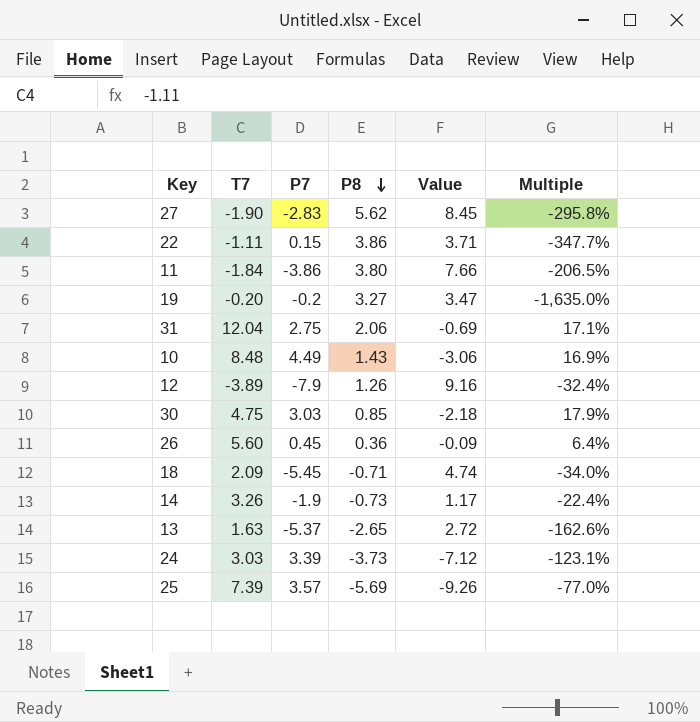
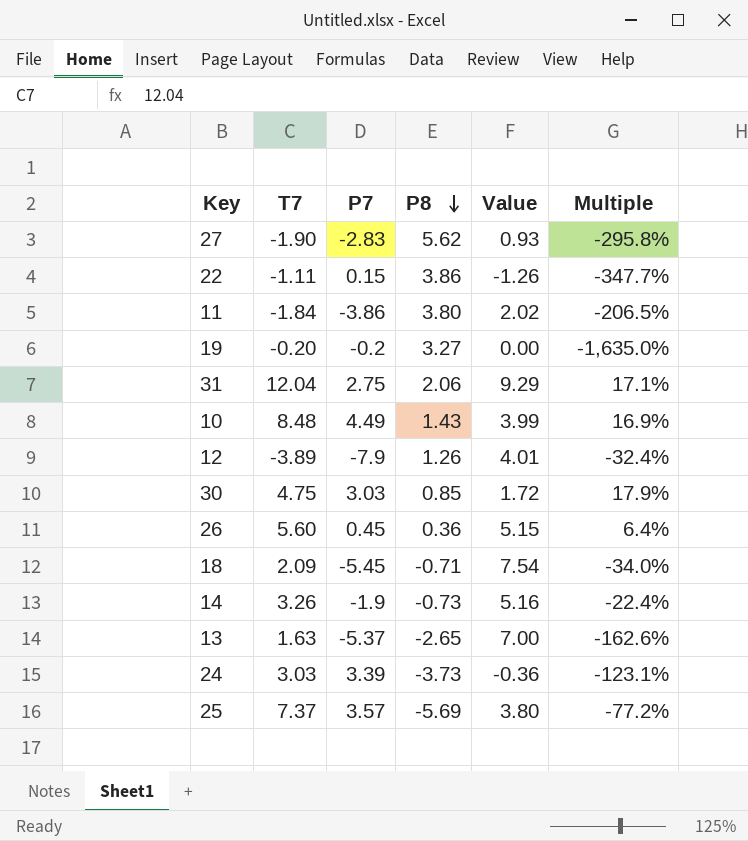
column Value | formula: [P8] - [P7] -> [T7] - [P7]
25 | T7: 7.39 -> 7.37
25 | Multiple: -77.0% -> -77.2%

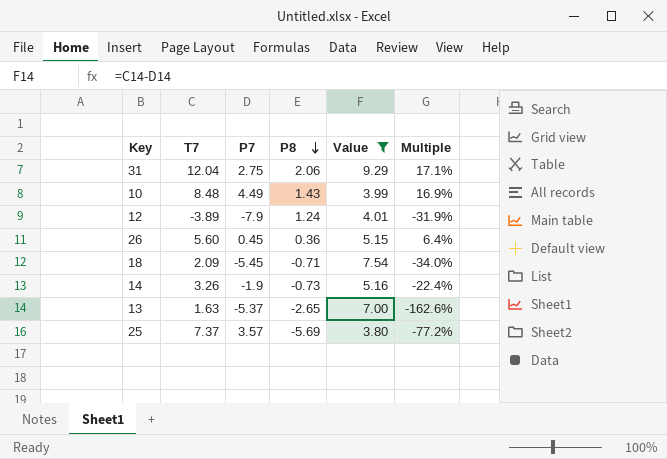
filter: none -> Value >= 3.80
12 | P8: 1.26 -> 1.24
12 | Multiple: -32.4% -> -31.9%

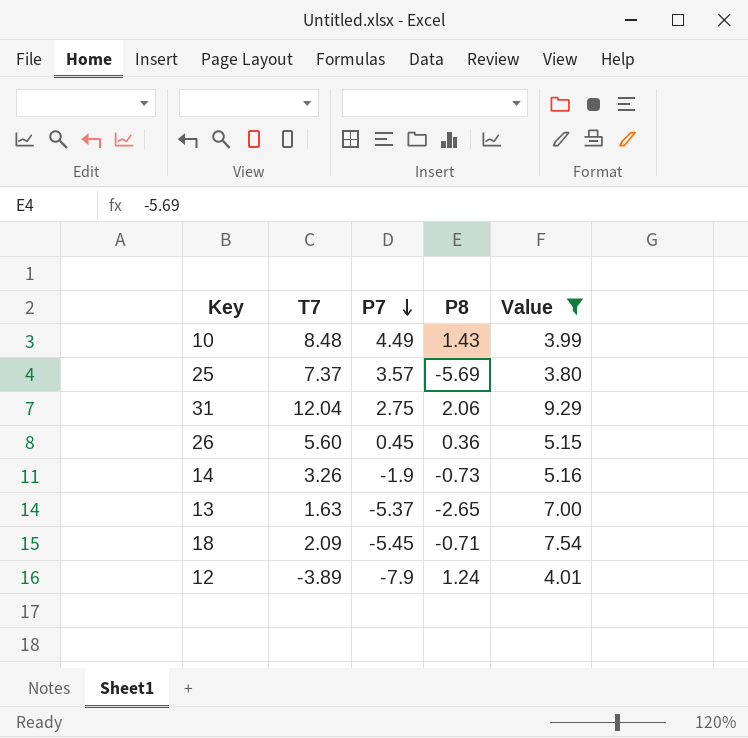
row order: P8 descending -> P7 descending
column Multiple | formula: [P8] / [T7] -> none

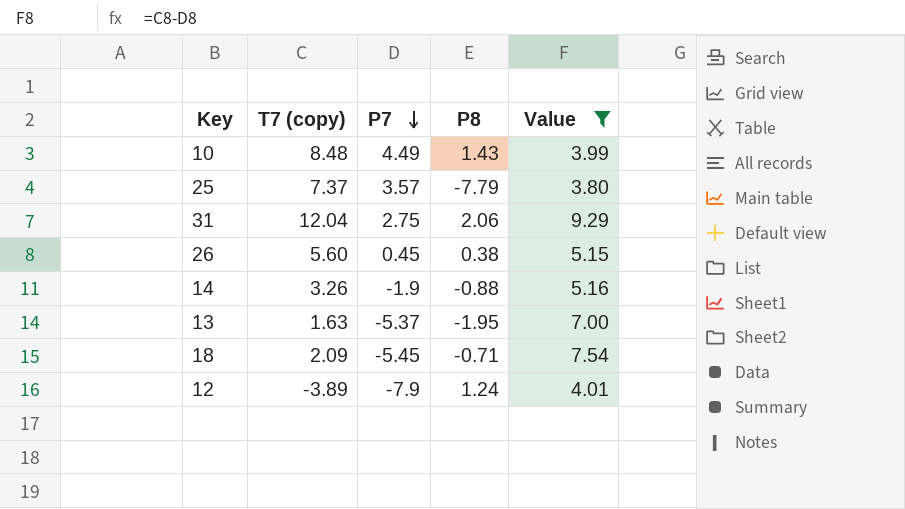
column name: T7 -> T7 (copy)
25 | P8: -5.69 -> -7.79
26 | P8: 0.36 -> 0.38
14 | P8: -0.73 -> -0.88
13 | P8: -2.65 -> -1.95

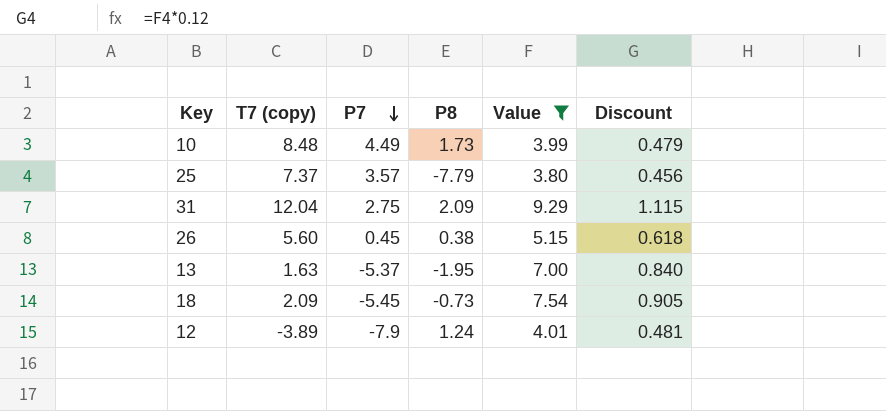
column Discount | formula: none -> [Value] * 0.12
row 14: 3.26 | -1.9 | -0.88 | 5.16 -> none
10 | P8: 1.43 -> 1.73
31 | P8: 2.06 -> 2.09
18 | P8: -0.71 -> -0.73

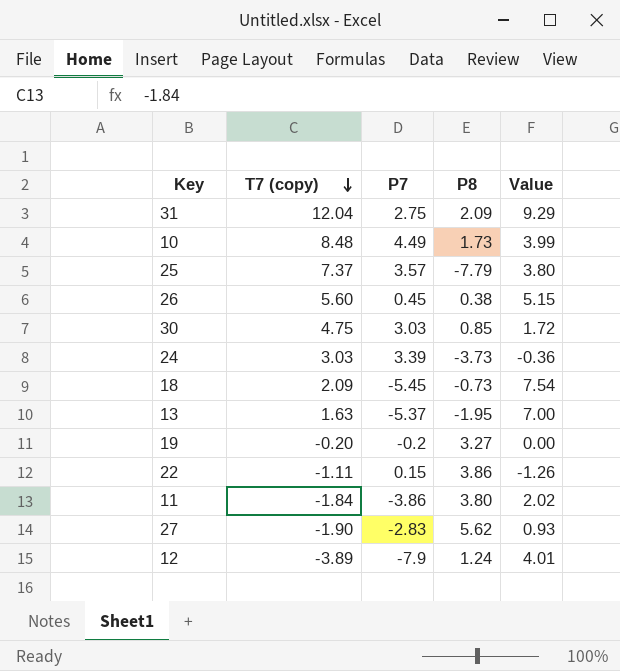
filter: Value >= 3.80 -> none
row order: P7 descending -> T7 (copy) descending
column Discount | formula: [Value] * 0.12 -> none

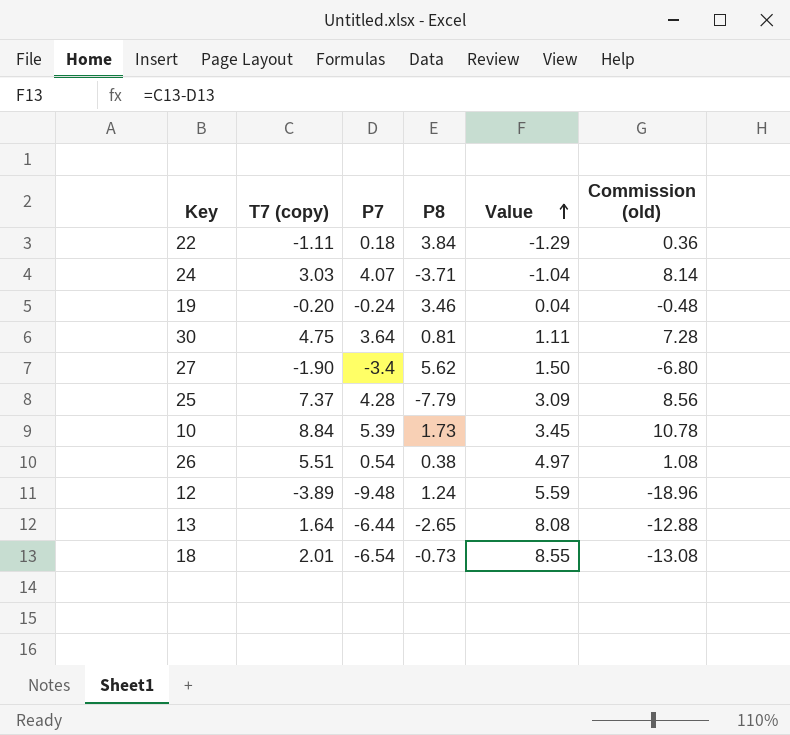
row order: T7 (copy) descending -> Value ascending
column Commission (old) | formula: none -> [P7] * 2
row 31: 12.04 | 2.75 | 2.09 | 9.29 -> none
row 11: -1.84 | -3.86 | 3.80 | 2.02 -> none
22 | P7: 0.15 -> 0.18
22 | P8: 3.86 -> 3.84
22 | Value: -1.26 -> -1.29
24 | P7: 3.39 -> 4.07
24 | P8: -3.73 -> -3.71
24 | Value: -0.36 -> -1.04
19 | P7: -0.2 -> -0.24
19 | P8: 3.27 -> 3.46
19 | Value: 0.00 -> 0.04
30 | P7: 3.03 -> 3.64
30 | P8: 0.85 -> 0.81
30 | Value: 1.72 -> 1.11
27 | P7: -2.83 -> -3.4
27 | Value: 0.93 -> 1.50
25 | P7: 3.57 -> 4.28
25 | Value: 3.80 -> 3.09
10 | T7 (copy): 8.48 -> 8.84
10 | P7: 4.49 -> 5.39
10 | Value: 3.99 -> 3.45
26 | T7 (copy): 5.60 -> 5.51
26 | P7: 0.45 -> 0.54
26 | Value: 5.15 -> 4.97
12 | P7: -7.9 -> -9.48
12 | Value: 4.01 -> 5.59
13 | T7 (copy): 1.63 -> 1.64
13 | P7: -5.37 -> -6.44
13 | P8: -1.95 -> -2.65
13 | Value: 7.00 -> 8.08
18 | T7 (copy): 2.09 -> 2.01
18 | P7: -5.45 -> -6.54
18 | Value: 7.54 -> 8.55

